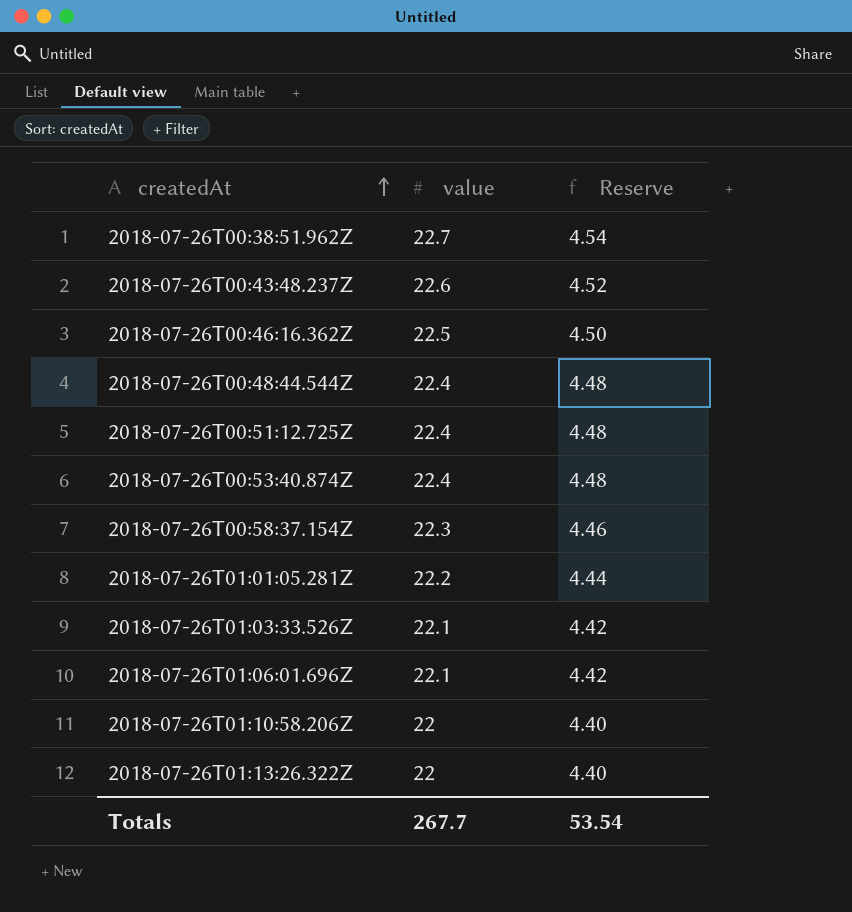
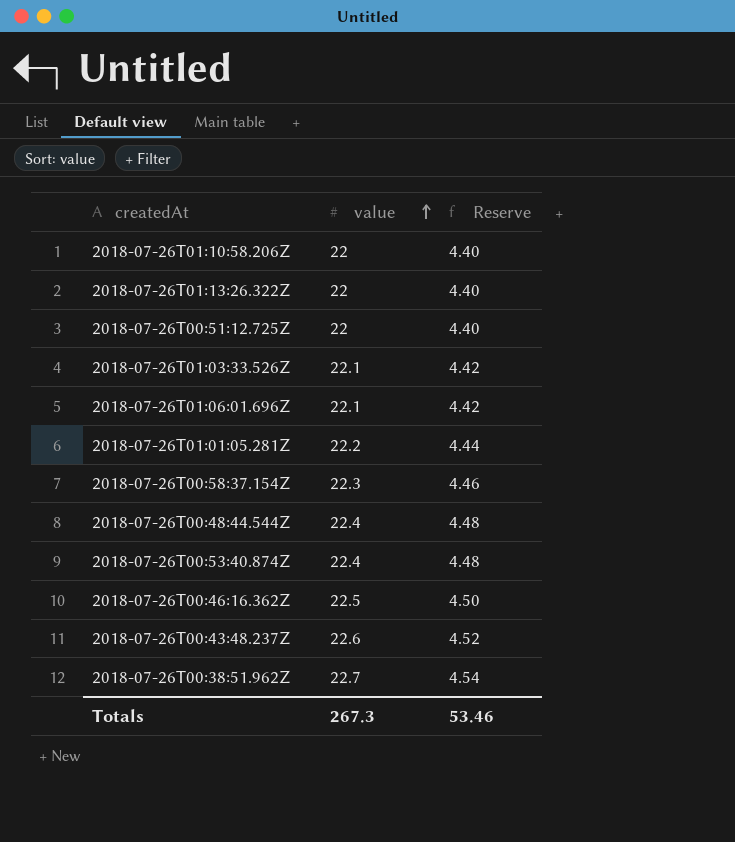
row order: createdAt ascending -> value ascending
2018-07-26T00:51:12.725Z | value: 22.4 -> 22
2018-07-26T00:51:12.725Z | Reserve: 4.48 -> 4.40
Totals | value: 267.7 -> 267.3
Totals | Reserve: 53.54 -> 53.46

